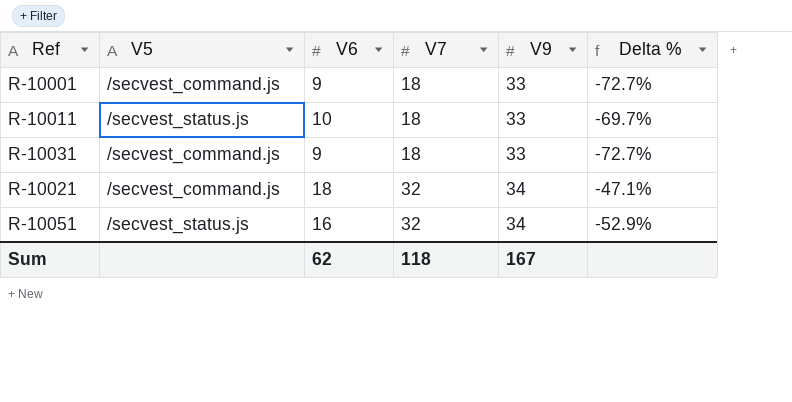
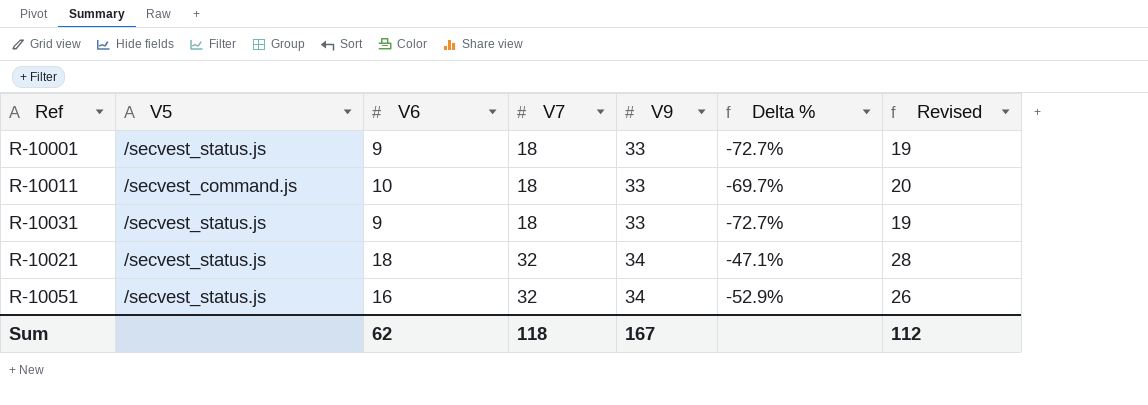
column Revised | formula: none -> [V6] + 10
R-10001 | V5: /secvest_command.js -> /secvest_status.js
R-10011 | V5: /secvest_status.js -> /secvest_command.js
R-10031 | V5: /secvest_command.js -> /secvest_status.js
R-10021 | V5: /secvest_command.js -> /secvest_status.js

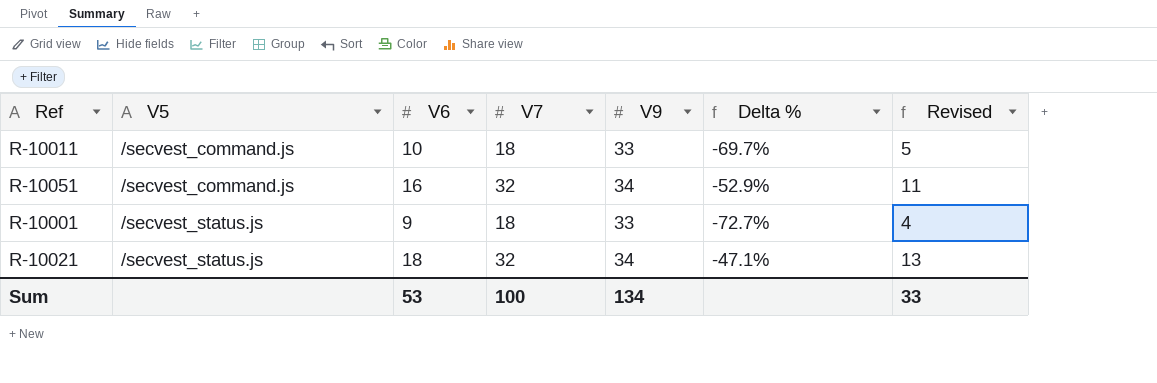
row order: V7 ascending -> V5 ascending
column Revised | formula: [V6] + 10 -> [V6] - 5
row R-10031: /secvest_status.js | 9 | 18 | 33 | -72.7% | 19 -> none
R-10051 | V5: /secvest_status.js -> /secvest_command.js
Sum | V6: 62 -> 53
Sum | V7: 118 -> 100
Sum | V9: 167 -> 134
Sum | Revised: 112 -> 33

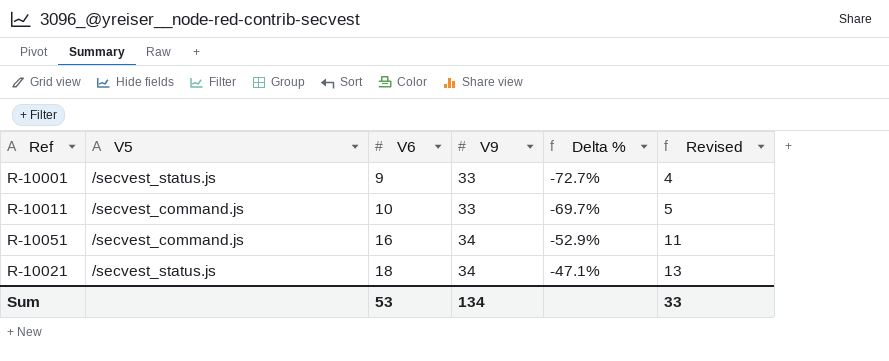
row order: V5 ascending -> V6 ascending
column V7 | position: 4 -> none

